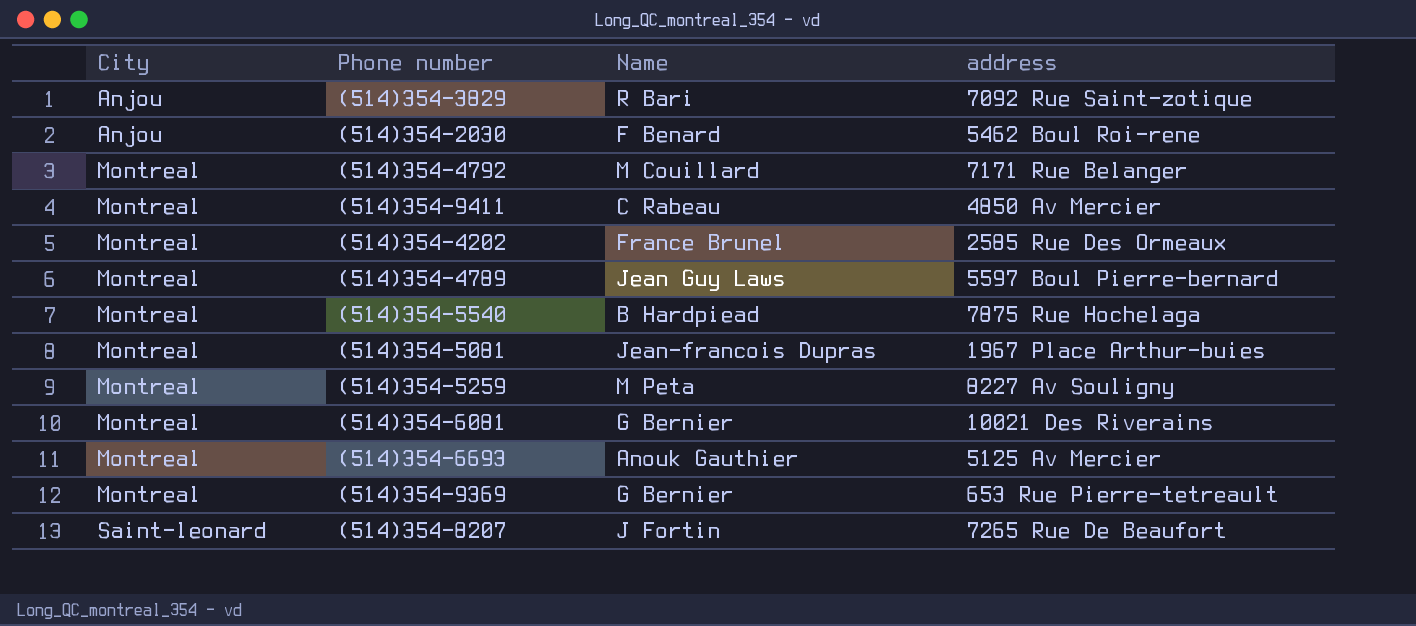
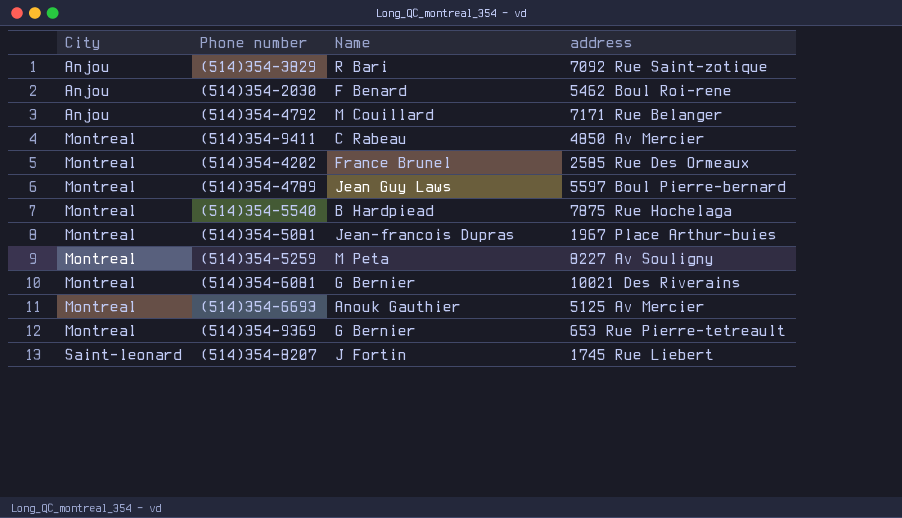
(514)354-4792 | City: Montreal -> Anjou
(514)354-8207 | address: 7265 Rue De Beaufort -> 1745 Rue Liebert

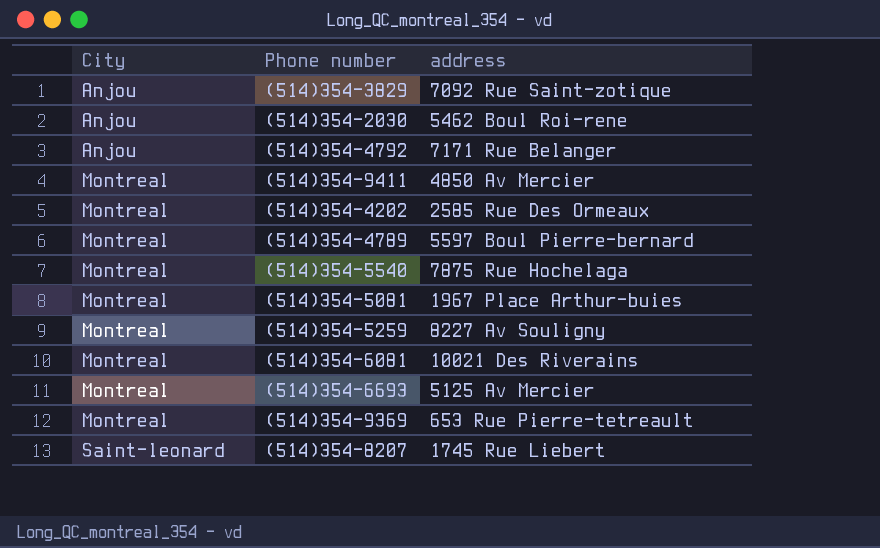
column Name | position: 3 -> none

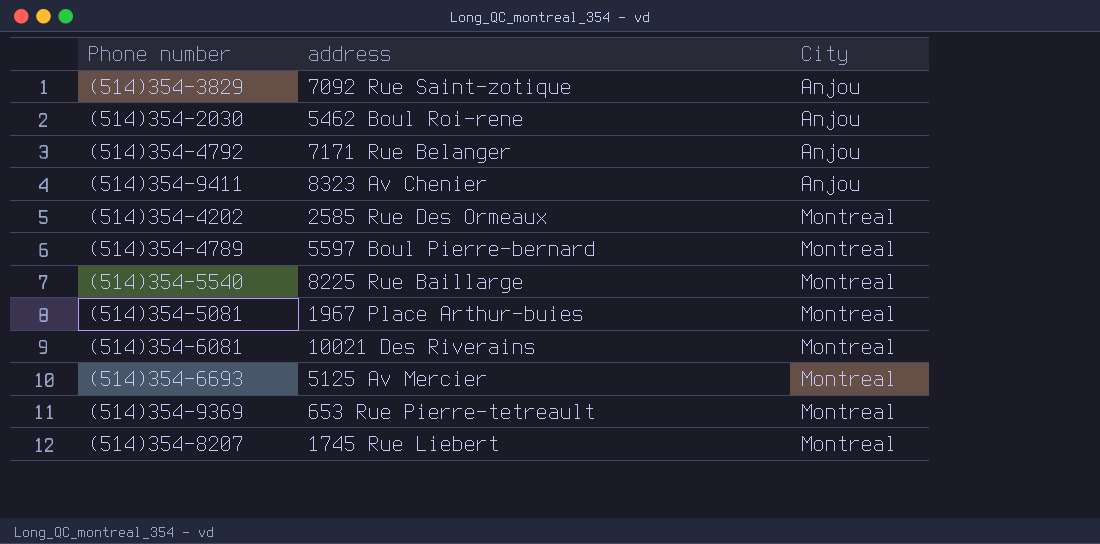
column City | position: 1 -> 3
row (514)354-5259: Montreal | 8227 Av Souligny -> none
(514)354-9411 | address: 4850 Av Mercier -> 8323 Av Chenier
(514)354-9411 | City: Montreal -> Anjou
(514)354-5540 | address: 7875 Rue Hochelaga -> 8225 Rue Baillarge
(514)354-8207 | City: Saint-leonard -> Montreal

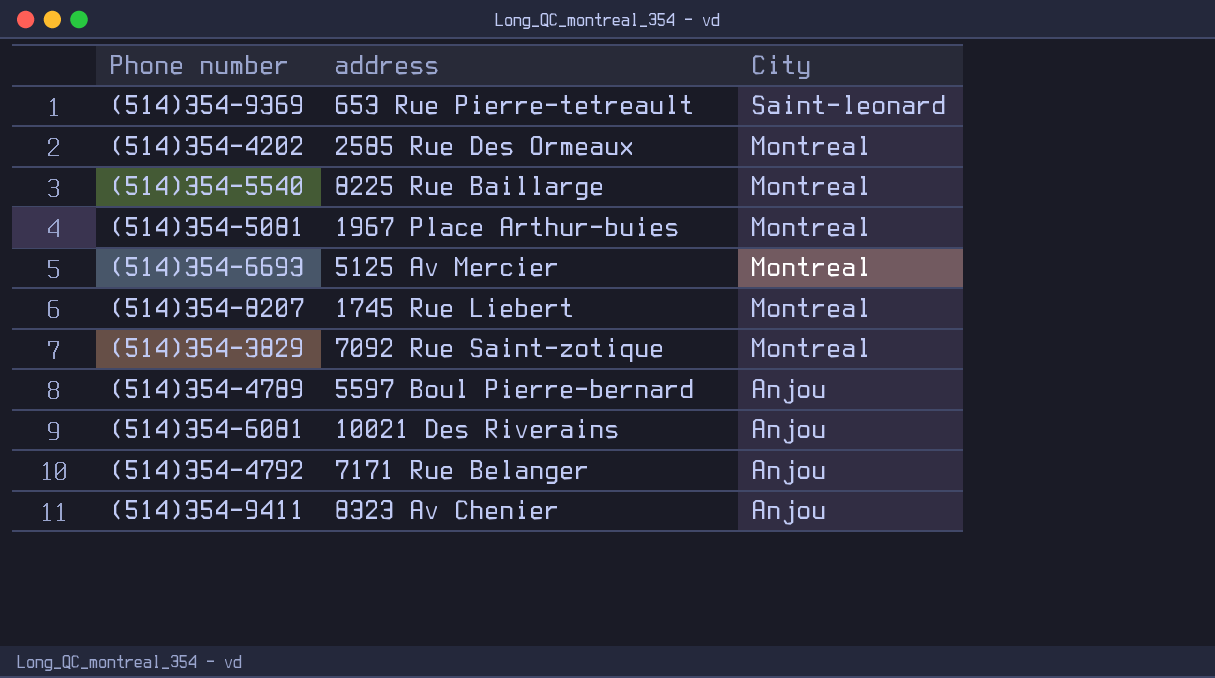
row order: City ascending -> City descending
row (514)354-2030: 5462 Boul Roi-rene | Anjou -> none
(514)354-9369 | City: Montreal -> Saint-leonard
(514)354-3829 | City: Anjou -> Montreal
(514)354-4789 | City: Montreal -> Anjou
(514)354-6081 | City: Montreal -> Anjou

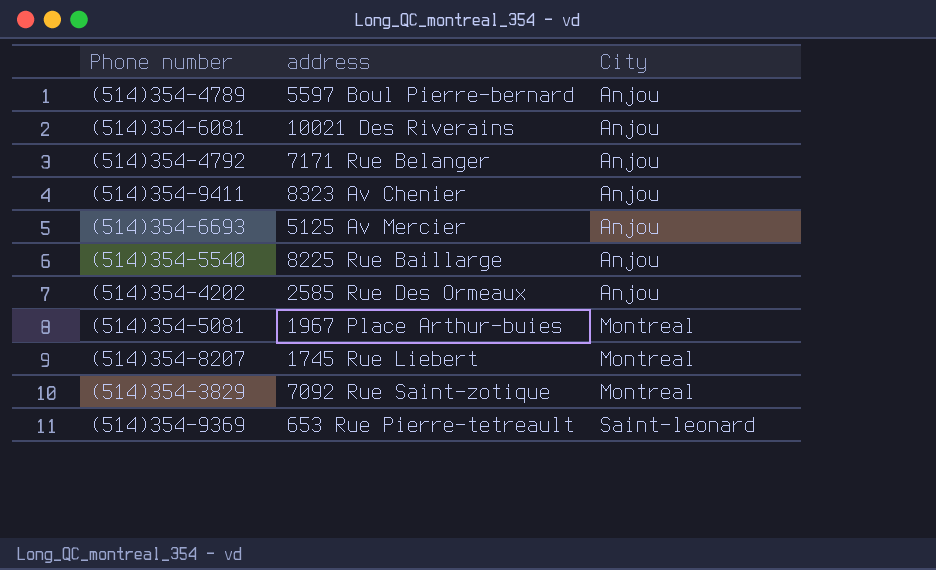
row order: City descending -> City ascending
(514)354-6693 | City: Montreal -> Anjou
(514)354-5540 | City: Montreal -> Anjou
(514)354-4202 | City: Montreal -> Anjou

